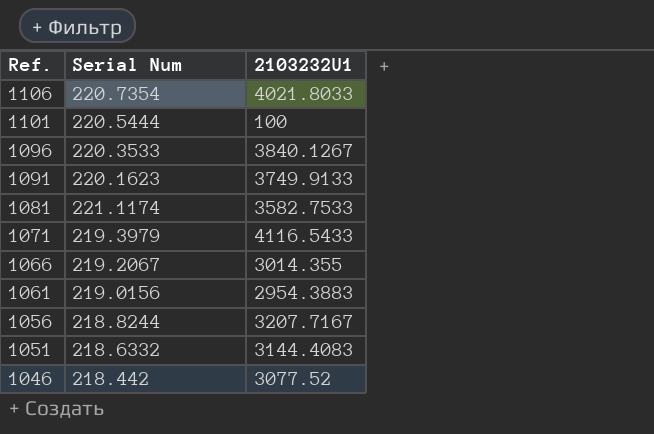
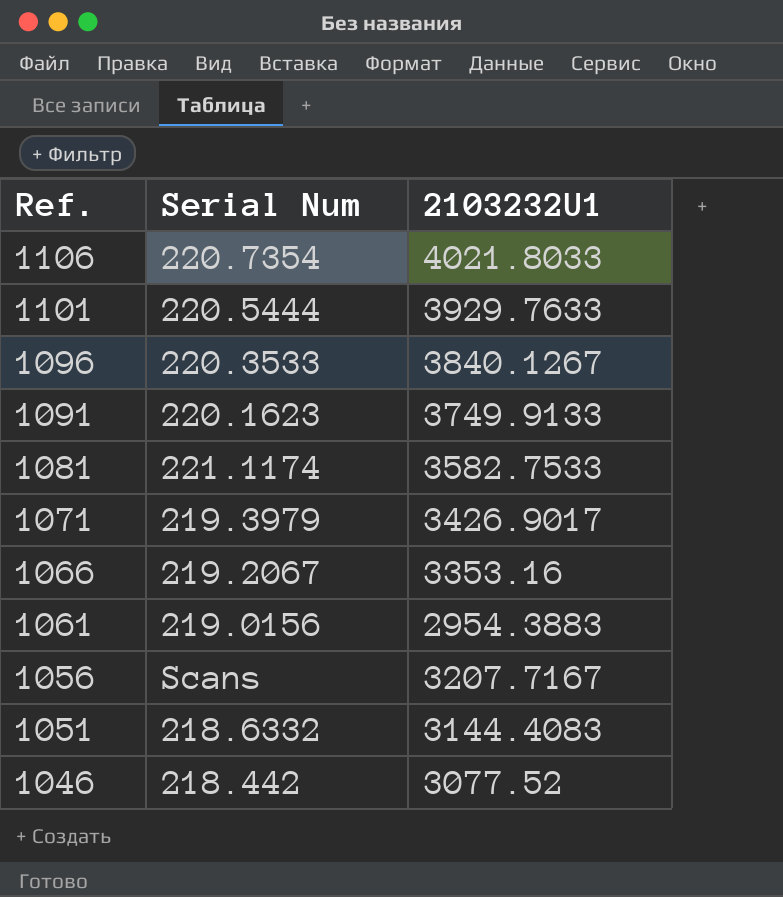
1101 | 2103232U1: 100 -> 3929.7633
1071 | 2103232U1: 4116.5433 -> 3426.9017
1066 | 2103232U1: 3014.355 -> 3353.16
1056 | Serial Num: 218.8244 -> Scans

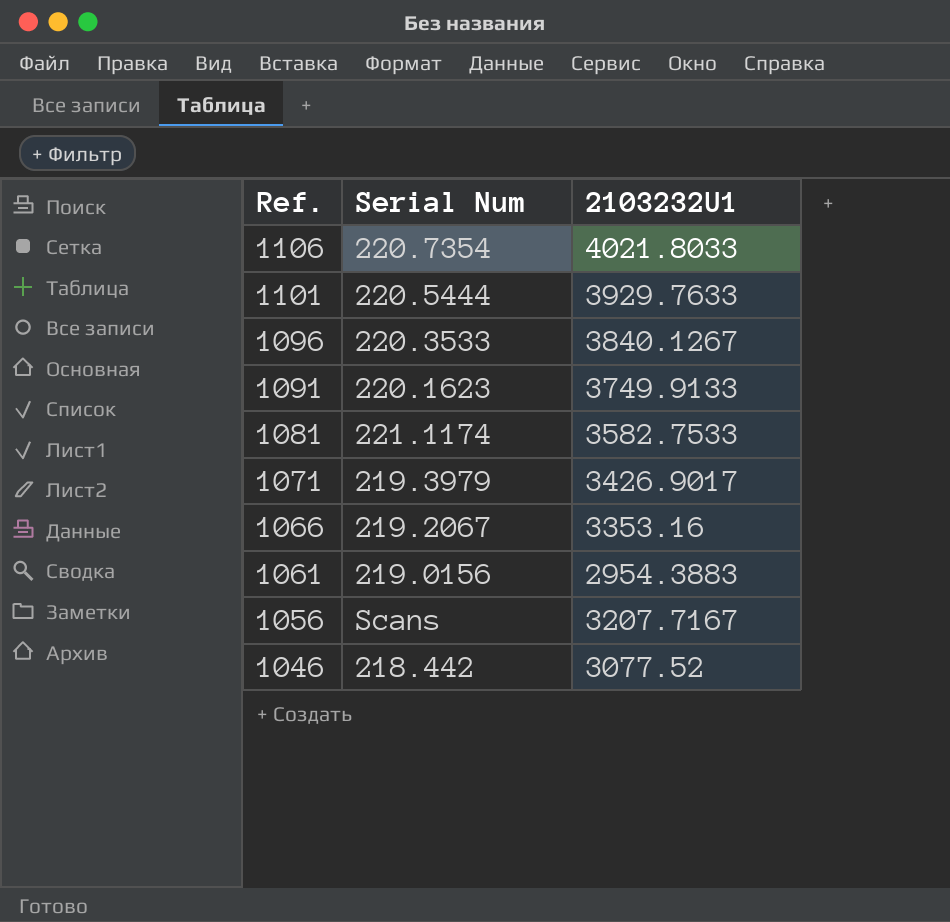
row 1051: 218.6332 | 3144.4083 -> none

